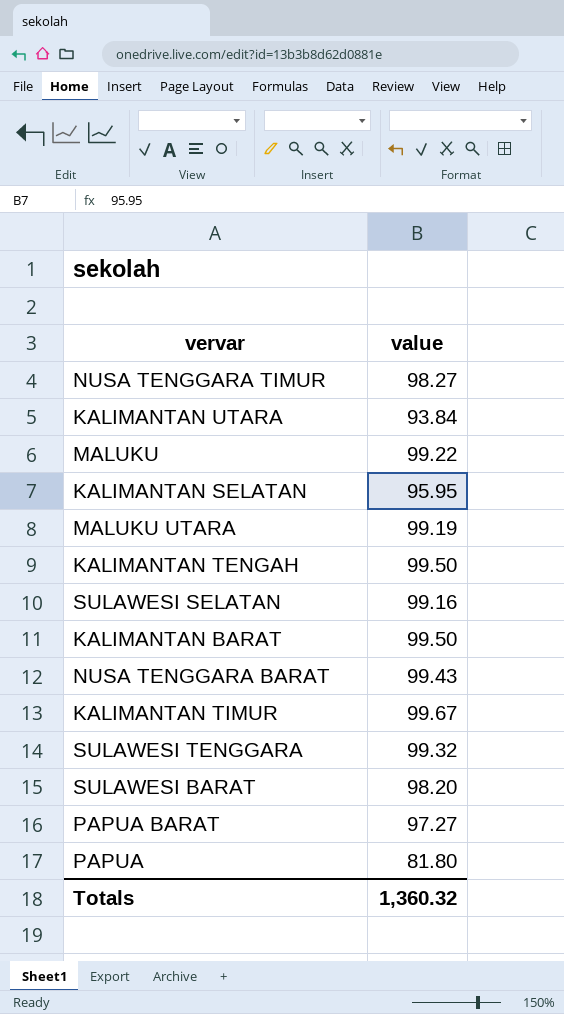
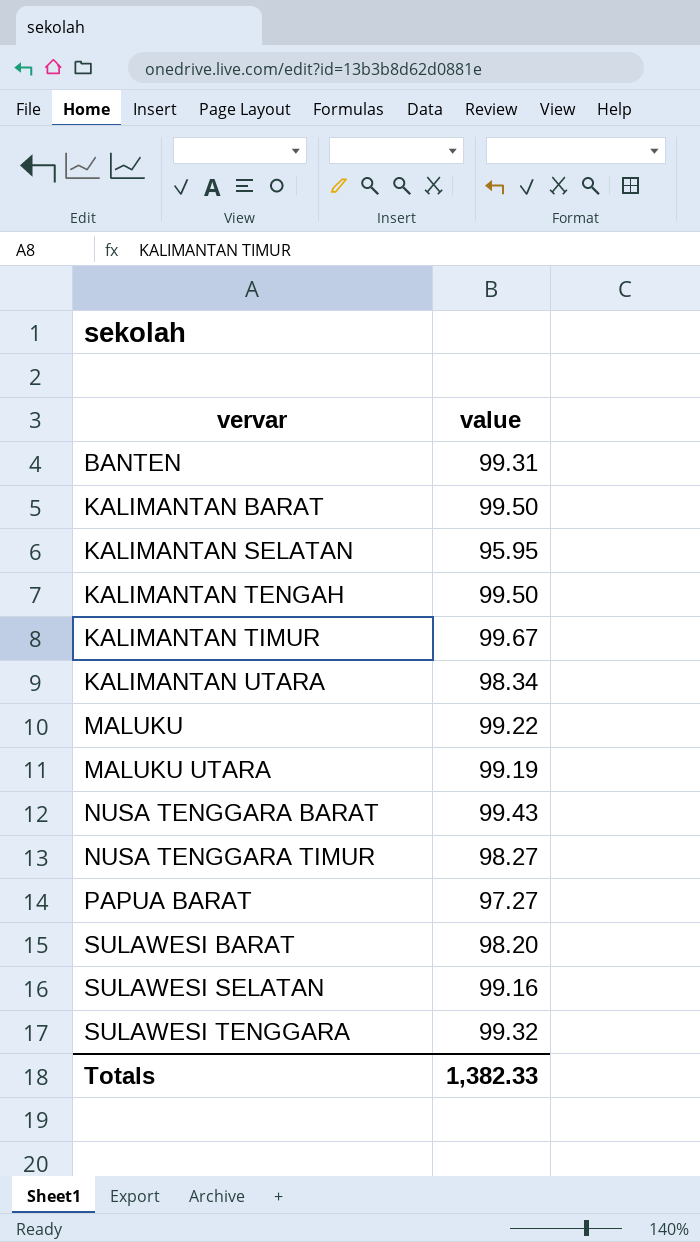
row order: none -> vervar ascending
row PAPUA: 81.80 -> none
row BANTEN: none -> 99.31
KALIMANTAN UTARA | value: 93.84 -> 98.34
Totals | value: 1,360.32 -> 1,382.33

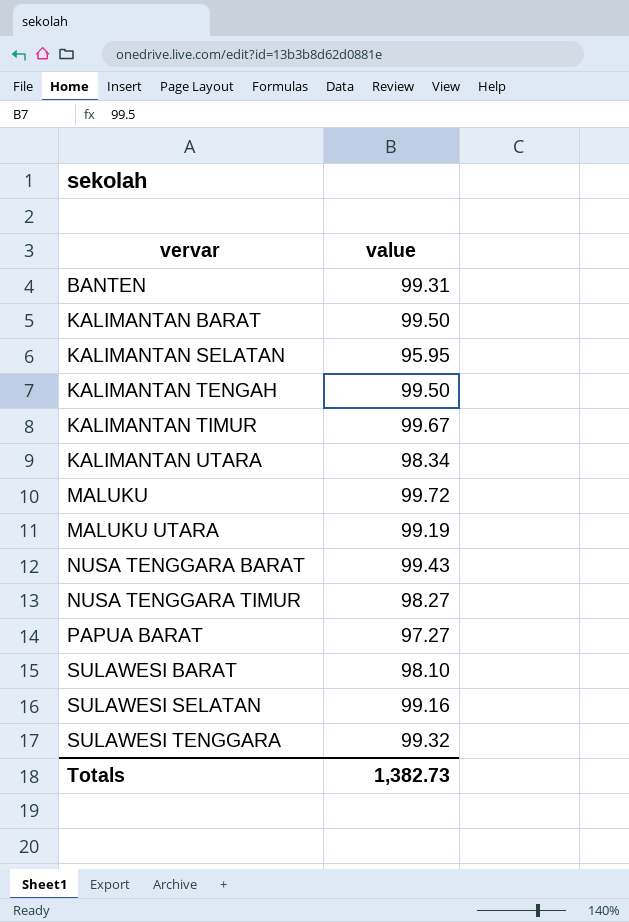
MALUKU | value: 99.22 -> 99.72
SULAWESI BARAT | value: 98.20 -> 98.10
Totals | value: 1,382.33 -> 1,382.73

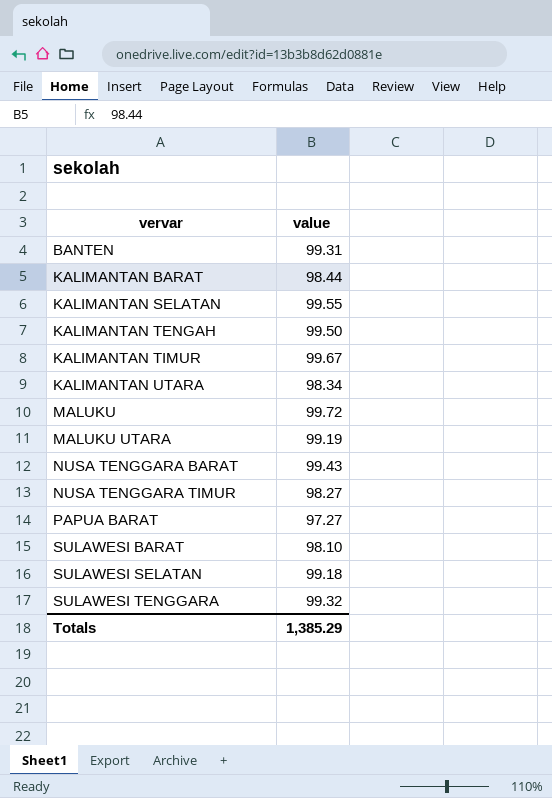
KALIMANTAN BARAT | value: 99.50 -> 98.44
KALIMANTAN SELATAN | value: 95.95 -> 99.55
SULAWESI SELATAN | value: 99.16 -> 99.18
Totals | value: 1,382.73 -> 1,385.29

